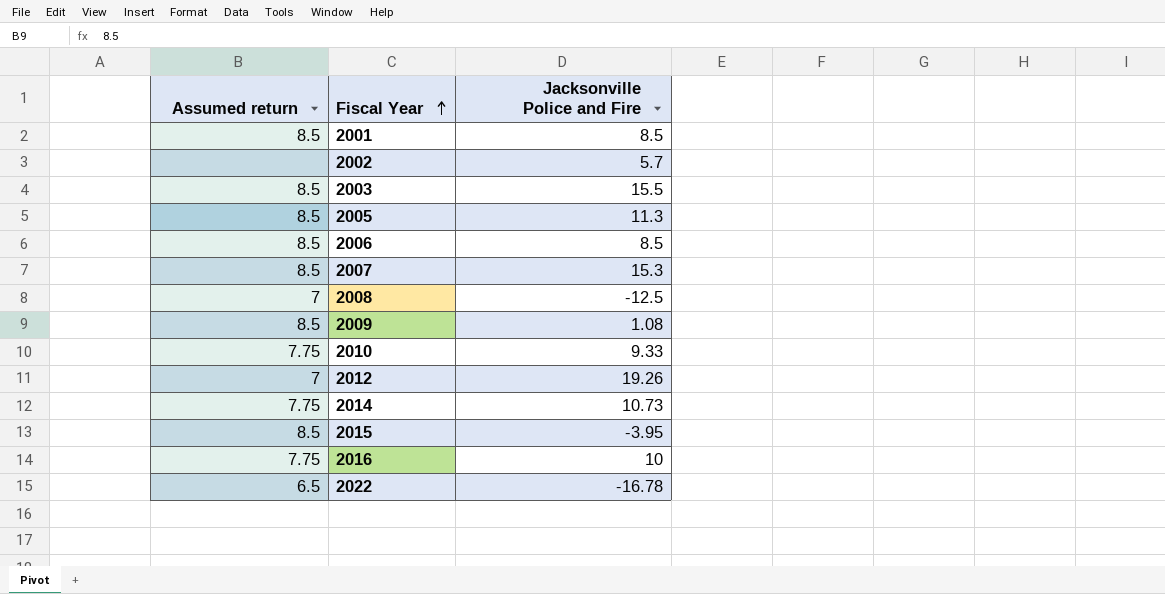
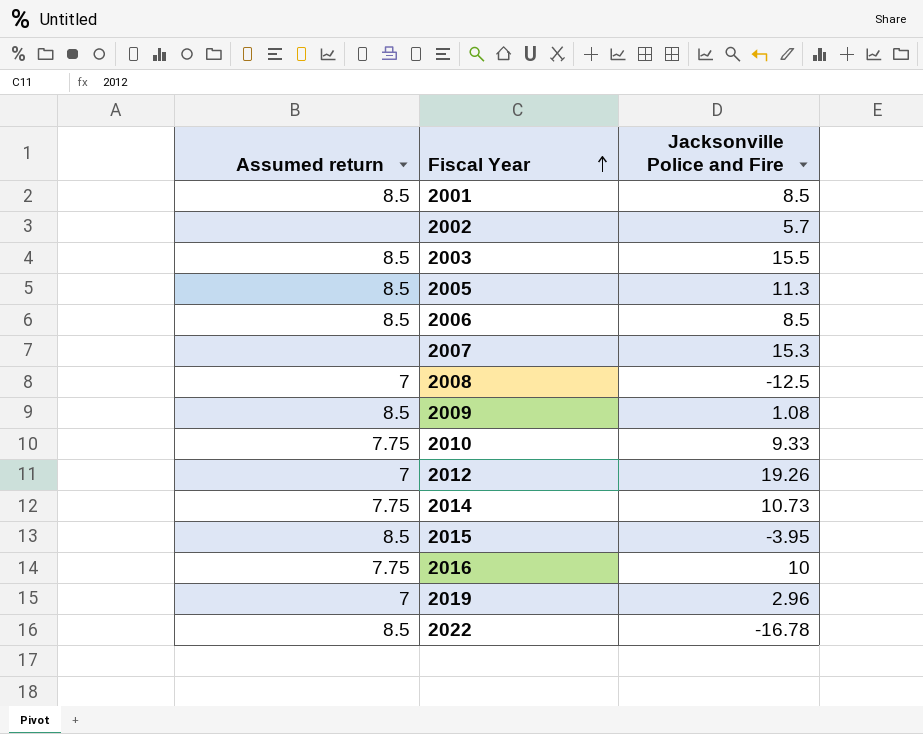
2007 | Assumed return: 8.5 -> none
row 2019: none -> 7 | 2.96
2022 | Assumed return: 6.5 -> 8.5

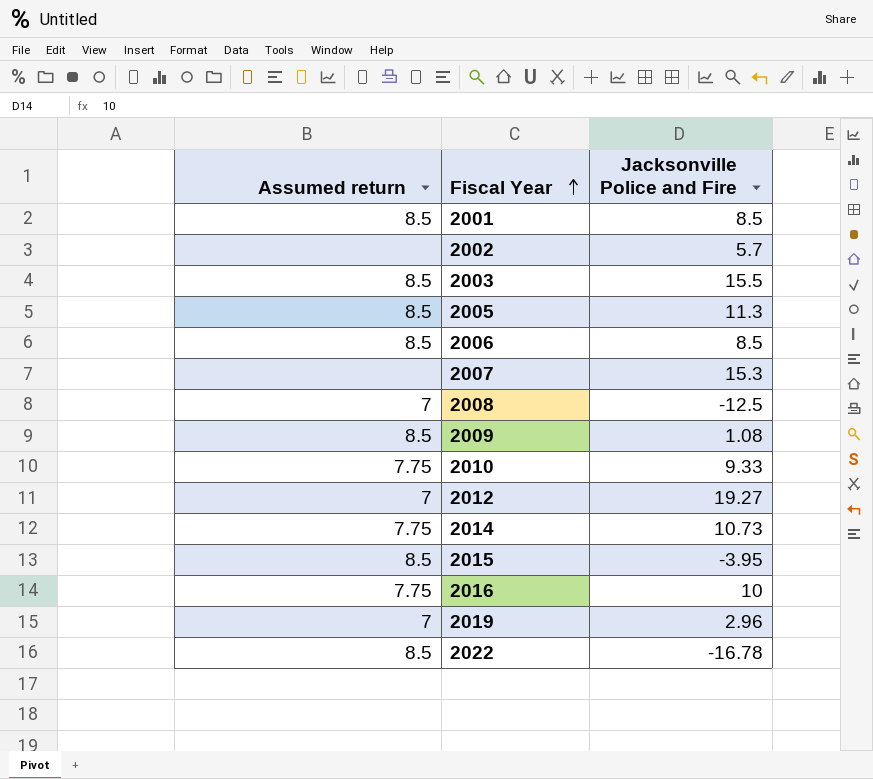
2012 | Jacksonville Police and Fire: 19.26 -> 19.27

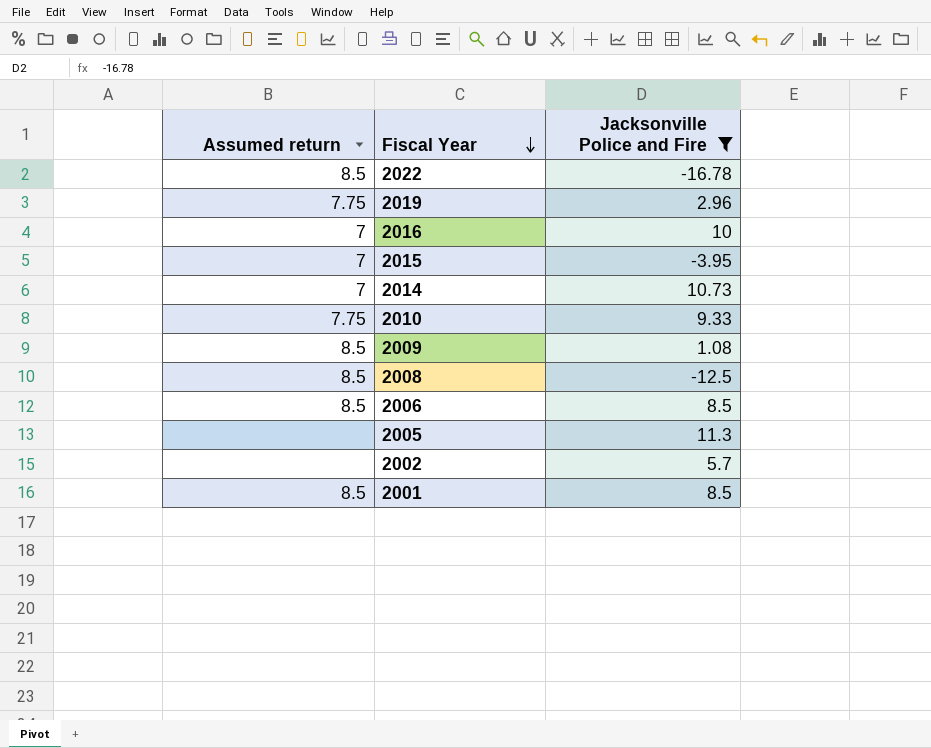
filter: none -> Jacksonville Police and Fire <= 11.3
row order: Fiscal Year ascending -> Fiscal Year descending
2019 | Assumed return: 7 -> 7.75
2016 | Assumed return: 7.75 -> 7
2015 | Assumed return: 8.5 -> 7
2014 | Assumed return: 7.75 -> 7
2008 | Assumed return: 7 -> 8.5
2005 | Assumed return: 8.5 -> none

